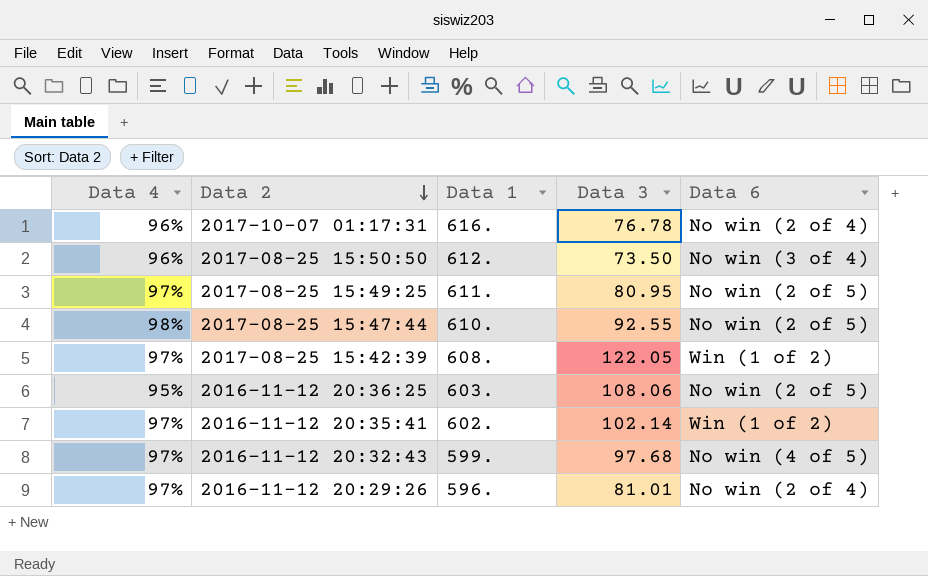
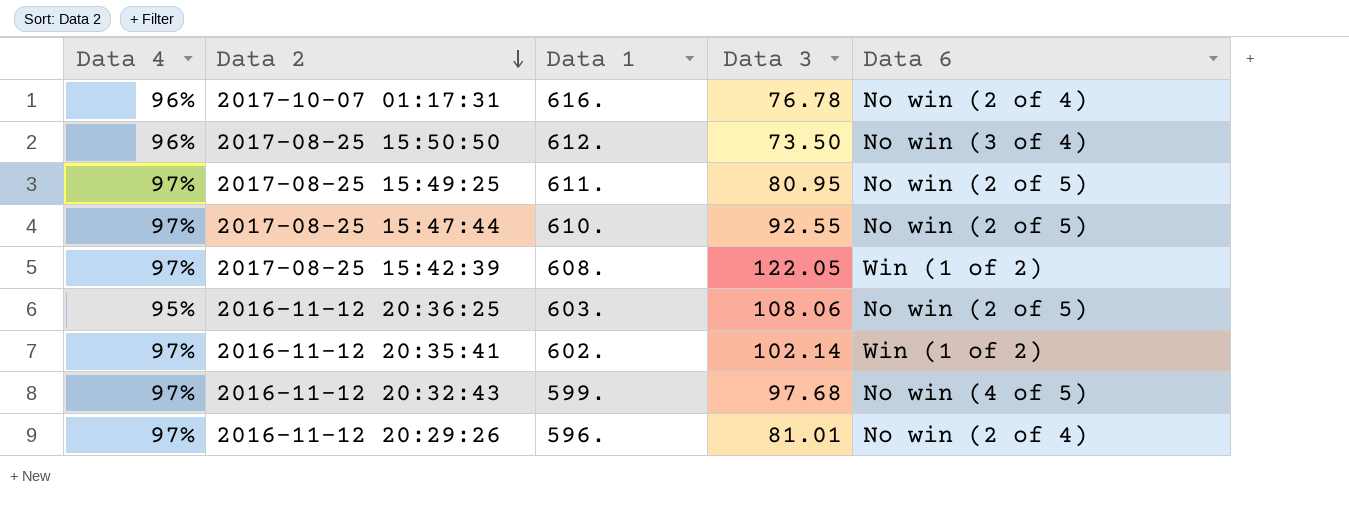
2017-08-25 15:47:44 | Data 4: 98% -> 97%

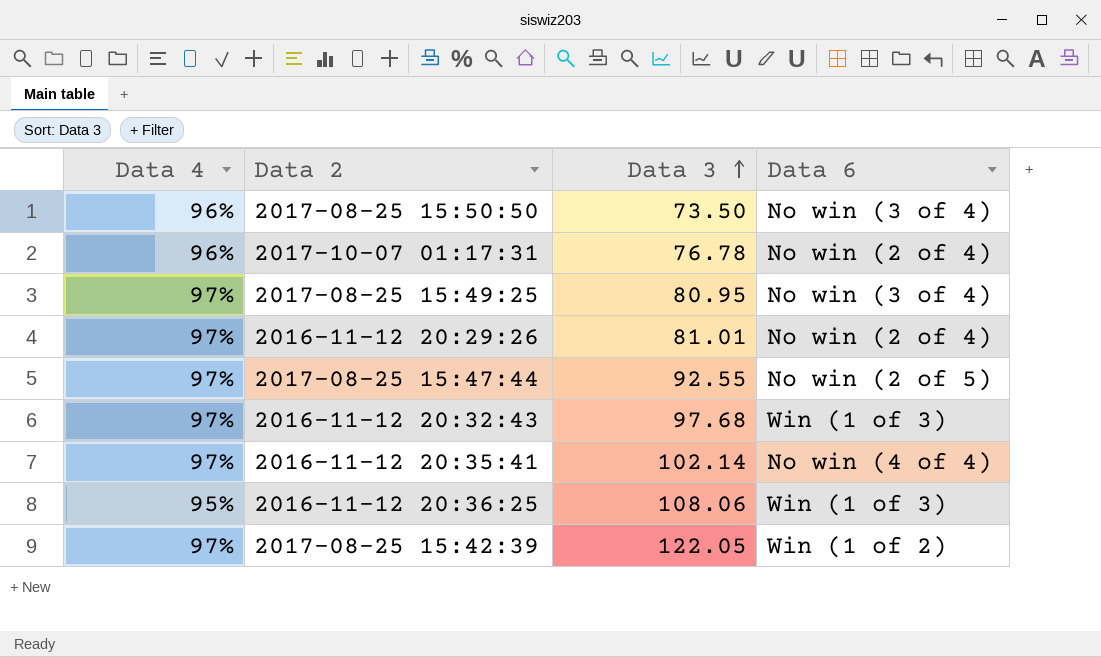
row order: Data 2 descending -> Data 3 ascending
column Data 1 | position: 3 -> none
2017-08-25 15:49:25 | Data 6: No win (2 of 5) -> No win (3 of 4)
2016-11-12 20:32:43 | Data 6: No win (4 of 5) -> Win (1 of 3)
2016-11-12 20:35:41 | Data 6: Win (1 of 2) -> No win (4 of 4)
2016-11-12 20:36:25 | Data 6: No win (2 of 5) -> Win (1 of 3)

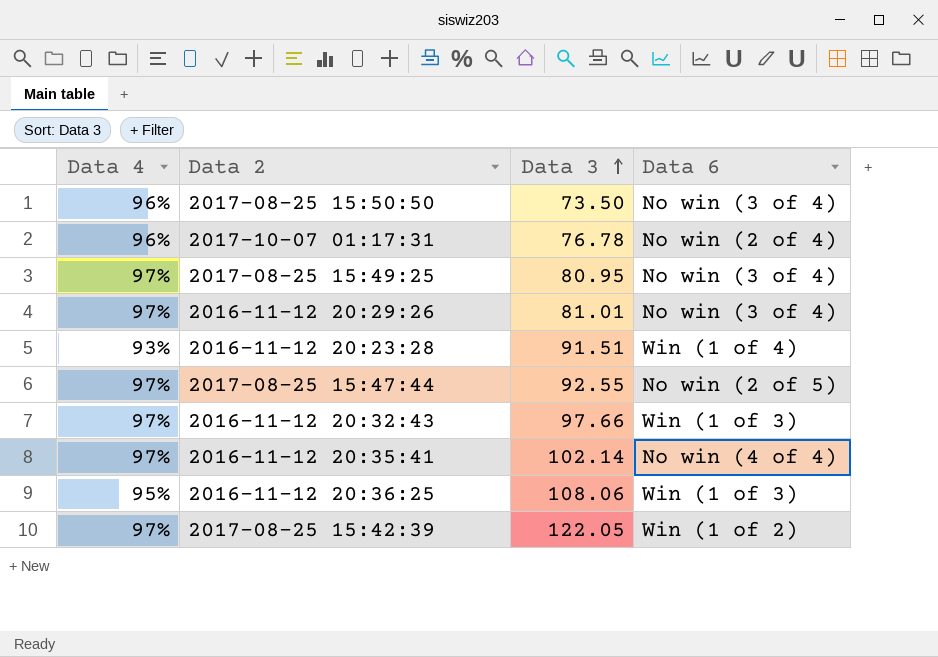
2016-11-12 20:29:26 | Data 6: No win (2 of 4) -> No win (3 of 4)
row 2016-11-12 20:23:28: none -> 93% | 91.51 | Win (1 of 4)
2016-11-12 20:32:43 | Data 3: 97.68 -> 97.66

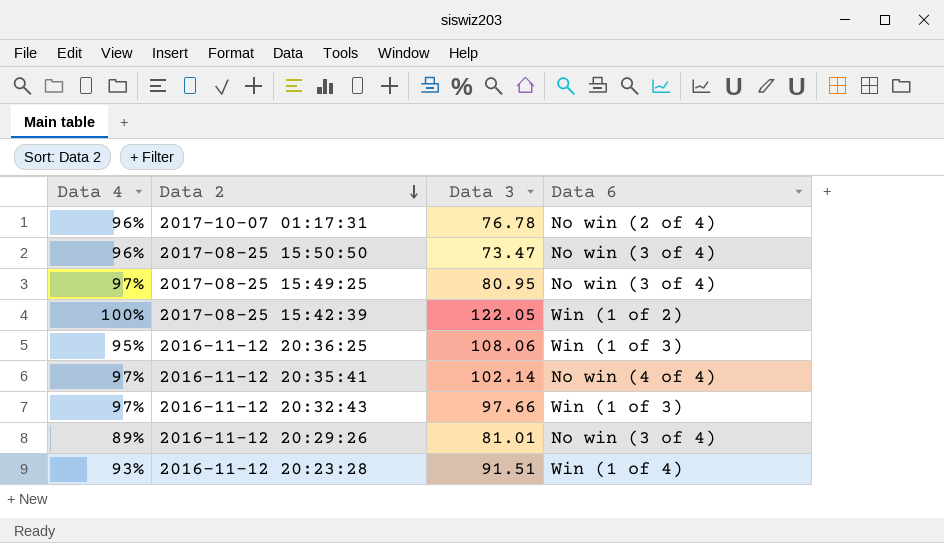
row order: Data 3 ascending -> Data 2 descending
row 2017-08-25 15:47:44: 97% | 92.55 | No win (2 of 5) -> none
2017-08-25 15:50:50 | Data 3: 73.50 -> 73.47
2017-08-25 15:42:39 | Data 4: 97% -> 100%
2016-11-12 20:29:26 | Data 4: 97% -> 89%

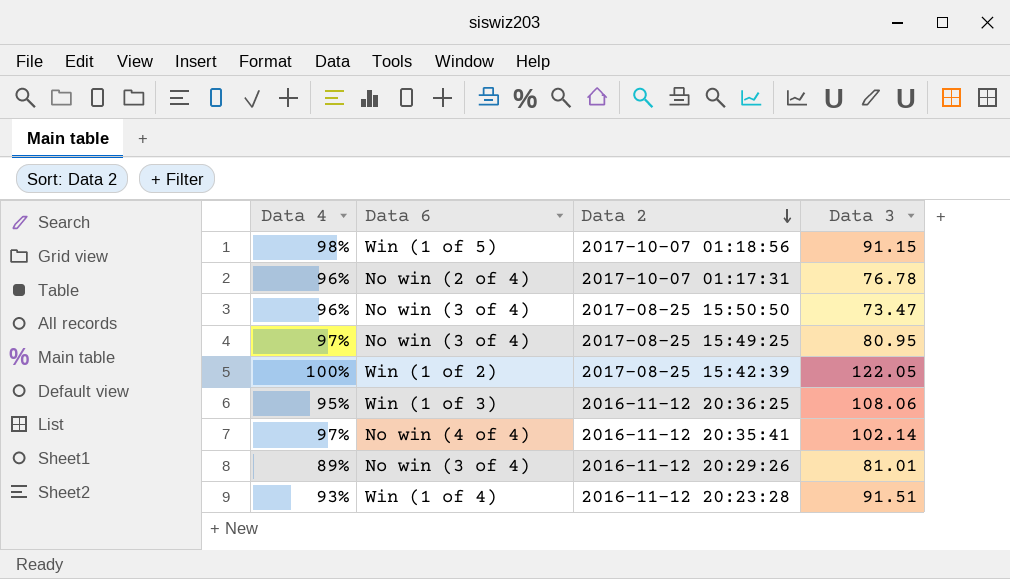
column Data 6 | position: 4 -> 2
row 2016-11-12 20:32:43: 97% | 97.66 | Win (1 of 3) -> none
row 2017-10-07 01:18:56: none -> 98% | Win (1 of 5) | 91.15

